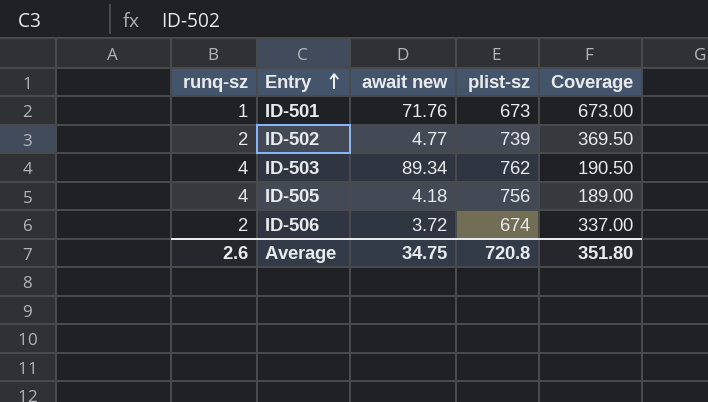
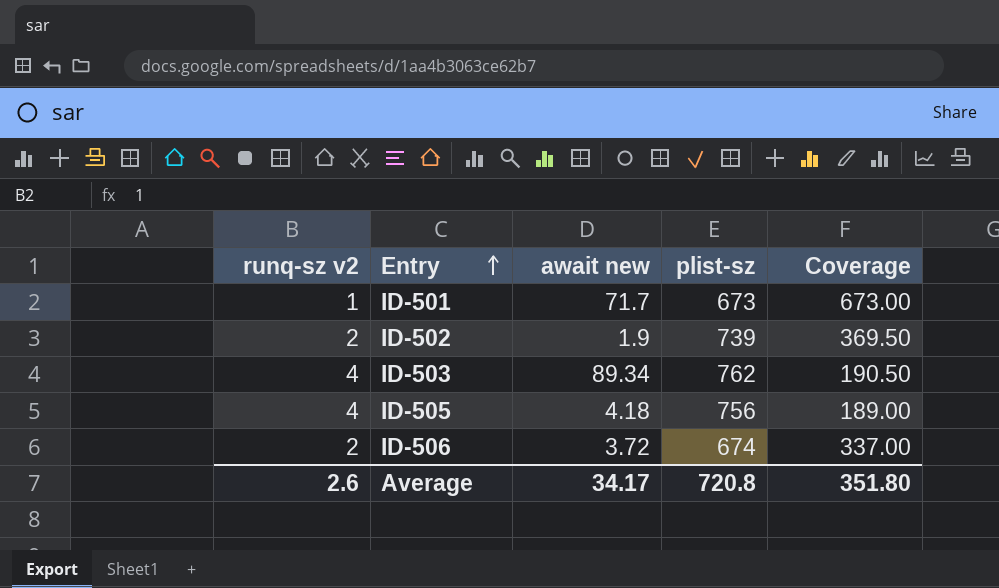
column name: runq-sz -> runq-sz v2
ID-501 | await new: 71.76 -> 71.7
ID-502 | await new: 4.77 -> 1.9
Average | await new: 34.75 -> 34.17

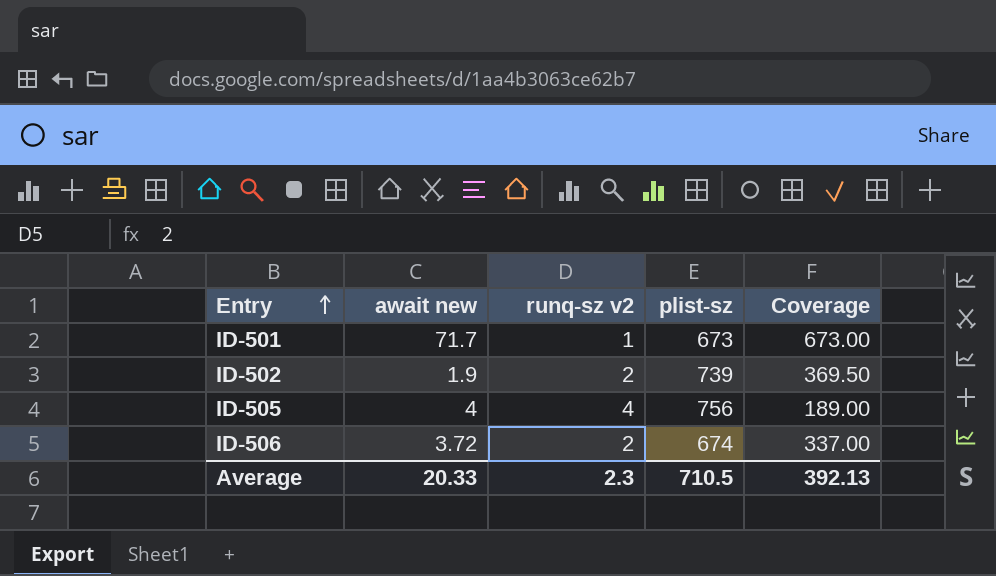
column runq-sz v2 | position: 1 -> 3
row ID-503: 4 | 89.34 | 762 | 190.50 -> none
ID-505 | await new: 4.18 -> 4
Average | await new: 34.17 -> 20.33
Average | runq-sz v2: 2.6 -> 2.3
Average | plist-sz: 720.8 -> 710.5
Average | Coverage: 351.80 -> 392.13

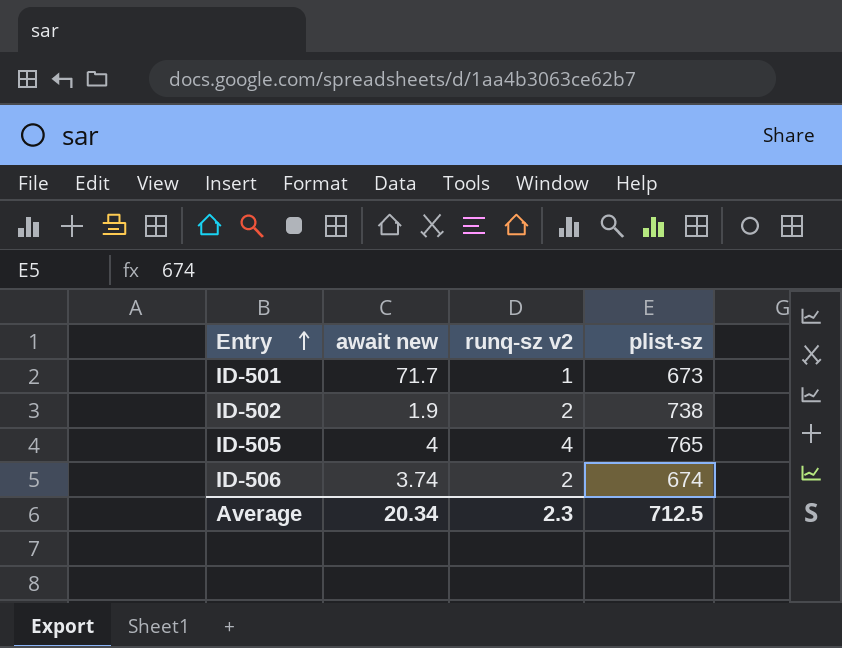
column Coverage | formula: [plist-sz] / [runq-sz v2] -> none
ID-502 | plist-sz: 739 -> 738
ID-505 | plist-sz: 756 -> 765
ID-506 | await new: 3.72 -> 3.74
Average | await new: 20.33 -> 20.34
Average | plist-sz: 710.5 -> 712.5

